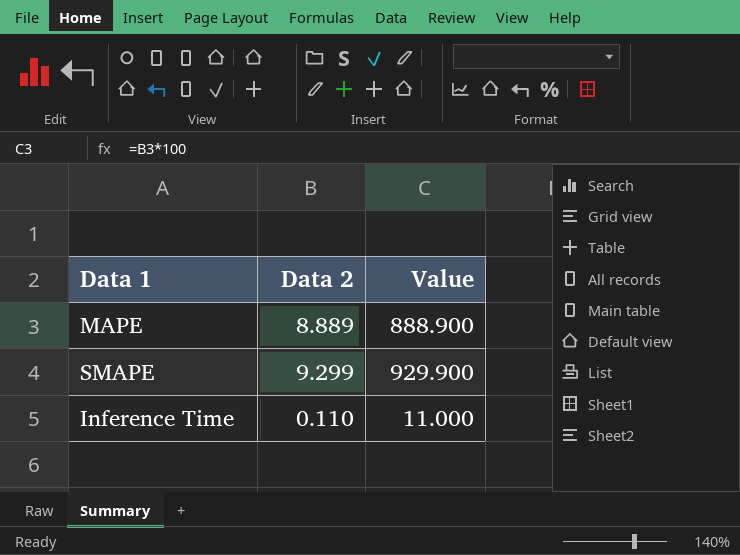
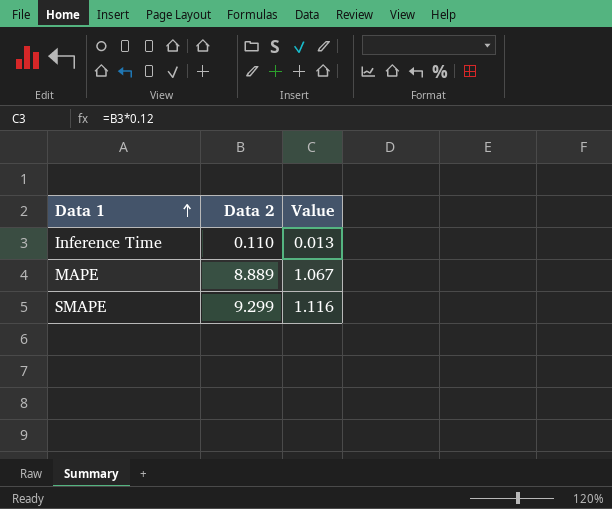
row order: none -> Data 1 ascending
column Value | formula: [Data 2] * 100 -> [Data 2] * 0.12

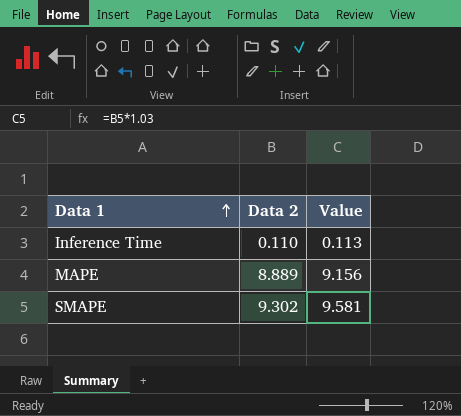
column Value | formula: [Data 2] * 0.12 -> [Data 2] * 1.03
SMAPE | Data 2: 9.299 -> 9.302

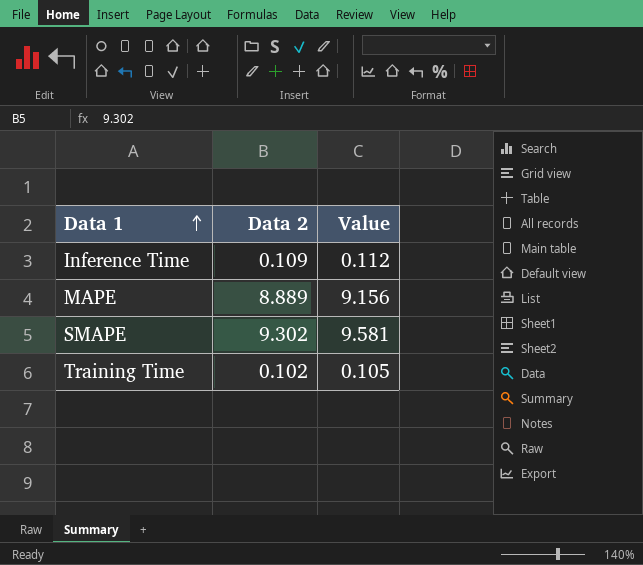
Inference Time | Data 2: 0.110 -> 0.109
Inference Time | Value: 0.113 -> 0.112
row Training Time: none -> 0.102 | 0.105

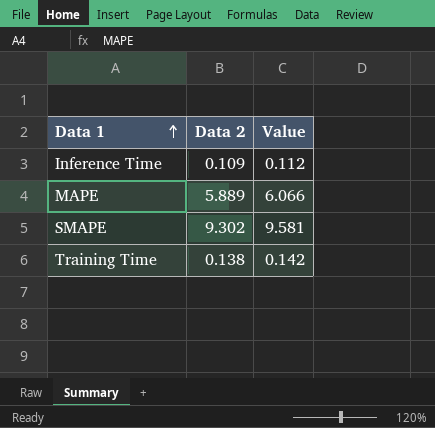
MAPE | Data 2: 8.889 -> 5.889
MAPE | Value: 9.156 -> 6.066
Training Time | Data 2: 0.102 -> 0.138
Training Time | Value: 0.105 -> 0.142

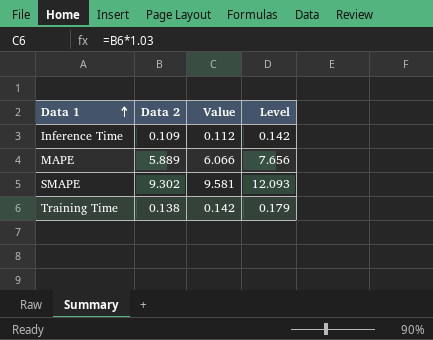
column Level | formula: none -> [Data 2] * 1.3

